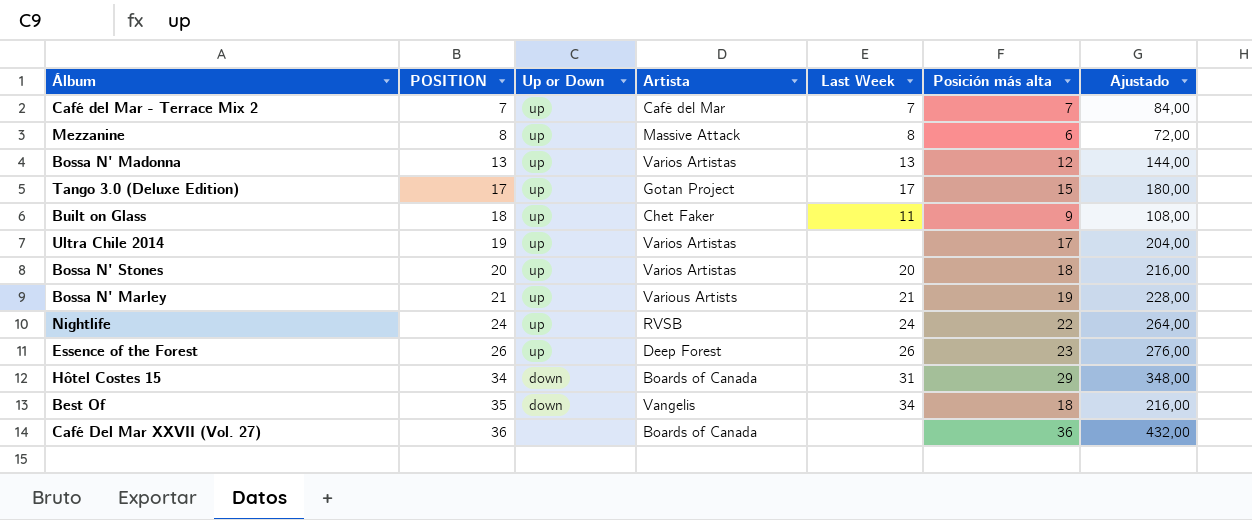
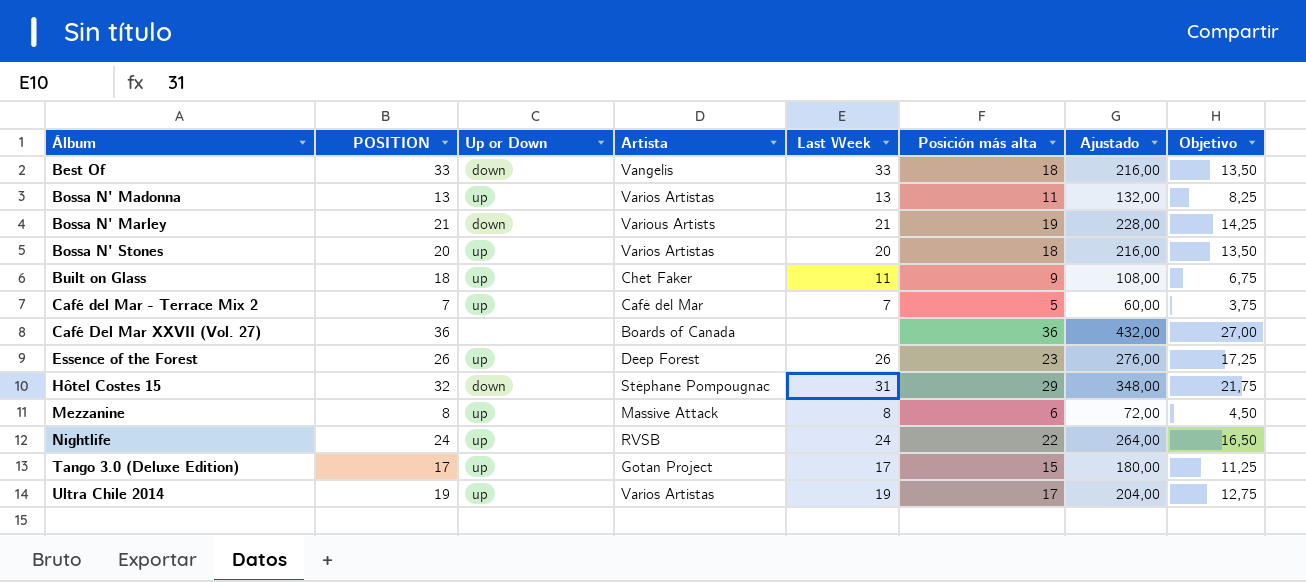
row order: POSITION ascending -> Álbum ascending
column Objetivo | formula: none -> [Posición más alta] * 0,75
Best Of | POSITION: 35 -> 33
Best Of | Last Week: 34 -> 33
Bossa N' Madonna | Posición más alta: 12 -> 11
Bossa N' Madonna | Ajustado: 144,00 -> 132,00
Bossa N' Marley | Up or Down: up -> down
Café del Mar - Terrace Mix 2 | Posición más alta: 7 -> 5
Café del Mar - Terrace Mix 2 | Ajustado: 84,00 -> 60,00
Hôtel Costes 15 | POSITION: 34 -> 32
Hôtel Costes 15 | Artista: Boards of Canada -> Stéphane Pompougnac
Ultra Chile 2014 | Last Week: none -> 19

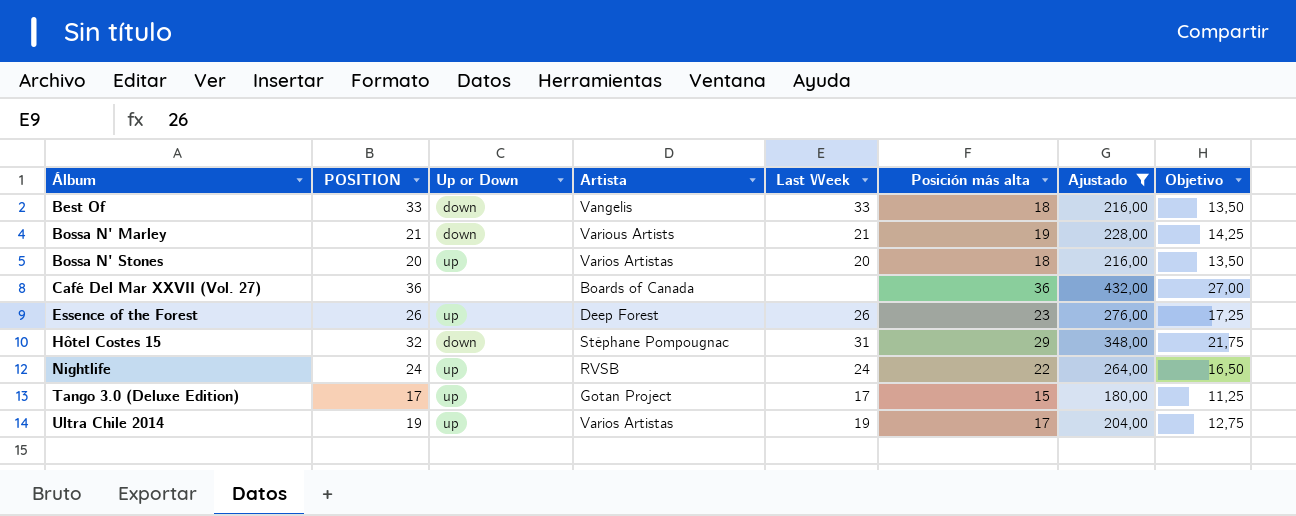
filter: none -> Ajustado >= 180,00

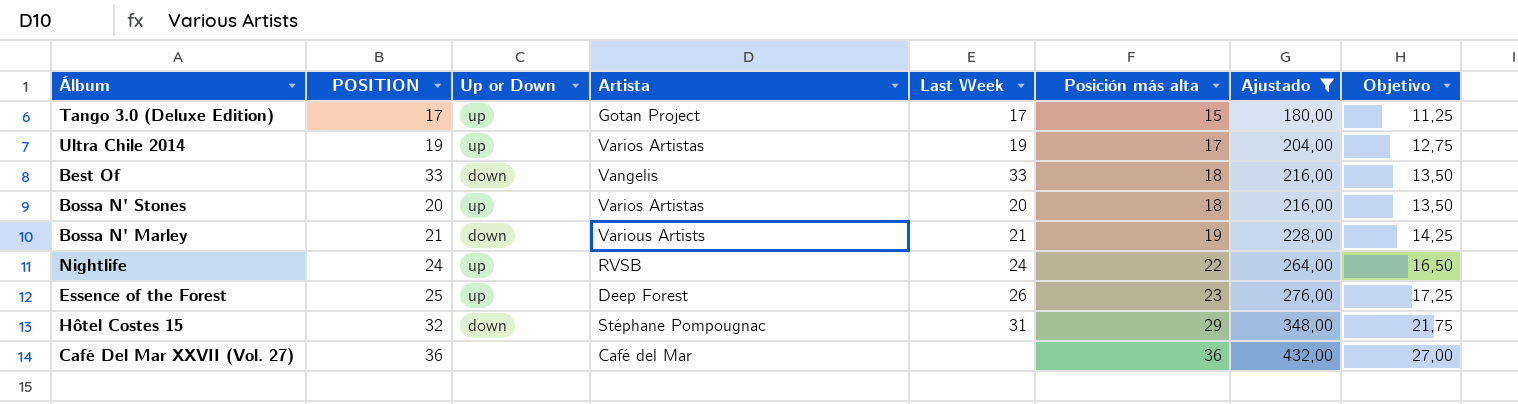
row order: Álbum ascending -> Posición más alta ascending
Essence of the Forest | POSITION: 26 -> 25
Café Del Mar XXVII (Vol. 27) | Artista: Boards of Canada -> Café del Mar

